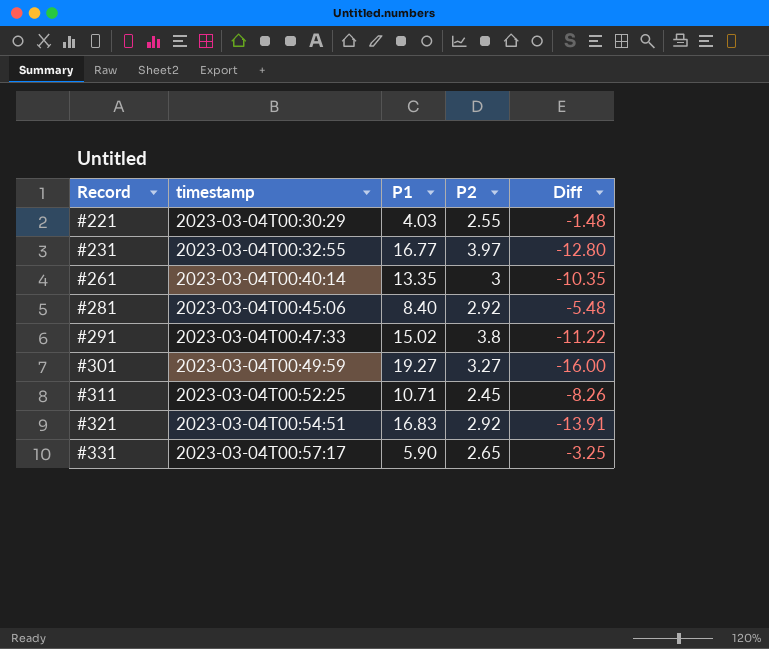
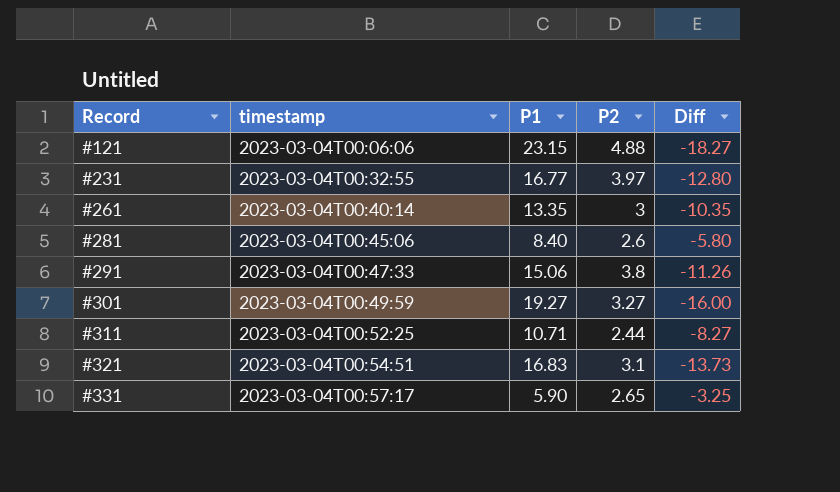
row #221: 2023-03-04T00:30:29 | 4.03 | 2.55 | -1.48 -> none
row #121: none -> 2023-03-04T00:06:06 | 23.15 | 4.88 | -18.27
#281 | P2: 2.92 -> 2.6
#281 | Diff: -5.48 -> -5.80
#291 | P1: 15.02 -> 15.06
#291 | Diff: -11.22 -> -11.26
#311 | P2: 2.45 -> 2.44
#311 | Diff: -8.26 -> -8.27
#321 | P2: 2.92 -> 3.1
#321 | Diff: -13.91 -> -13.73

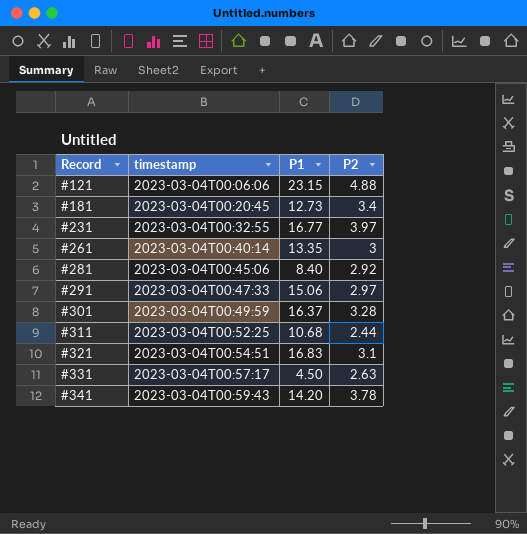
column Diff | formula: [P2] - [P1] -> none
row #181: none -> 2023-03-04T00:20:45 | 12.73 | 3.4
#281 | P2: 2.6 -> 2.92
#291 | P2: 3.8 -> 2.97
#301 | P1: 19.27 -> 16.37
#301 | P2: 3.27 -> 3.28
#311 | P1: 10.71 -> 10.68
#331 | P1: 5.90 -> 4.50
#331 | P2: 2.65 -> 2.63
row #341: none -> 2023-03-04T00:59:43 | 14.20 | 3.78

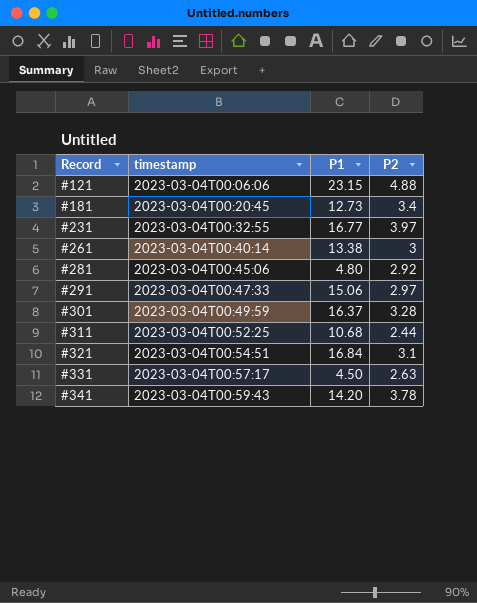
#261 | P1: 13.35 -> 13.38
#281 | P1: 8.40 -> 4.80
#321 | P1: 16.83 -> 16.84

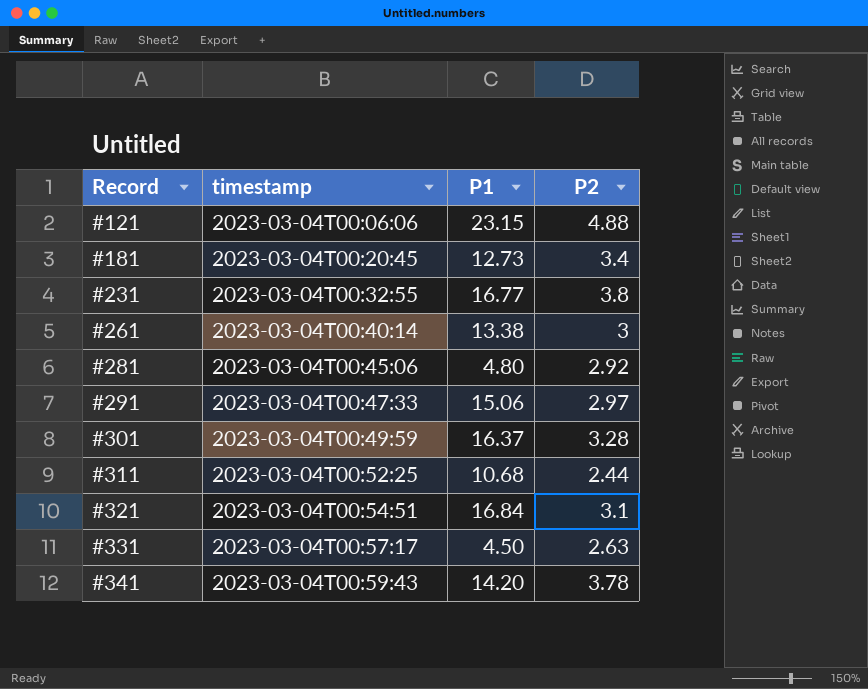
#231 | P2: 3.97 -> 3.8

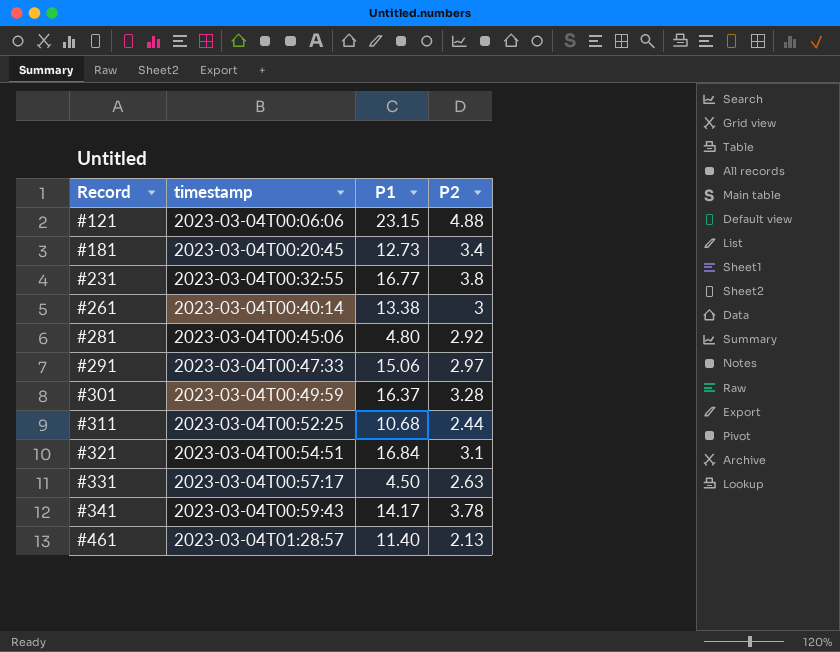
#341 | P1: 14.20 -> 14.17
row #461: none -> 2023-03-04T01:28:57 | 11.40 | 2.13

